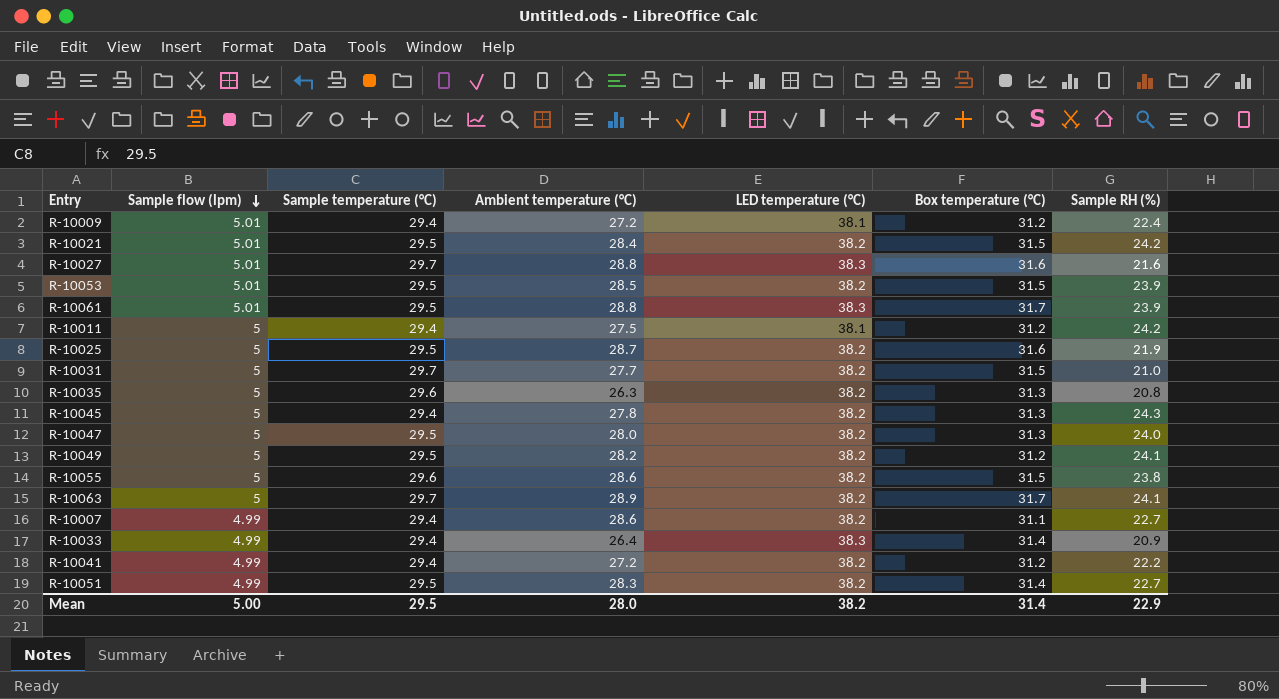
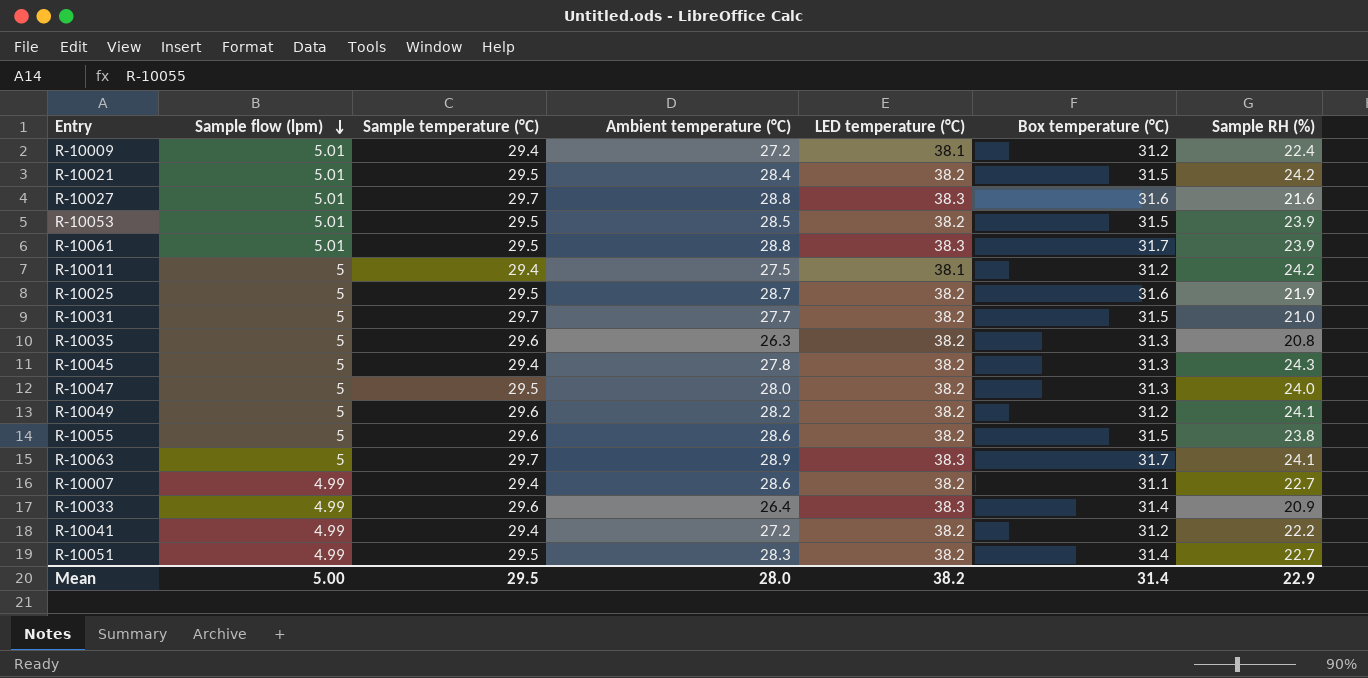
R-10049 | Sample temperature (°C): 29.5 -> 29.6
R-10063 | LED temperature (°C): 38.2 -> 38.3
R-10033 | Sample temperature (°C): 29.4 -> 29.6

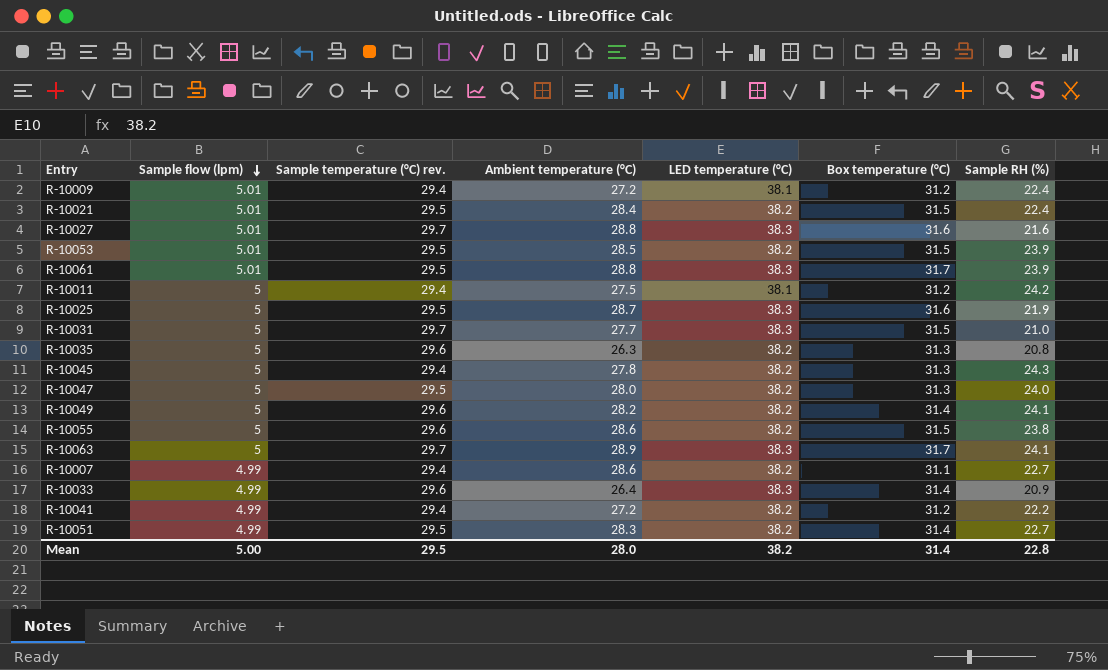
column name: Sample temperature (°C) -> Sample temperature (°C) rev.
R-10021 | Sample RH (%): 24.2 -> 22.4
R-10025 | LED temperature (°C): 38.2 -> 38.3
R-10031 | LED temperature (°C): 38.2 -> 38.3
R-10049 | Box temperature (°C): 31.2 -> 31.4
Mean | Sample RH (%): 22.9 -> 22.8

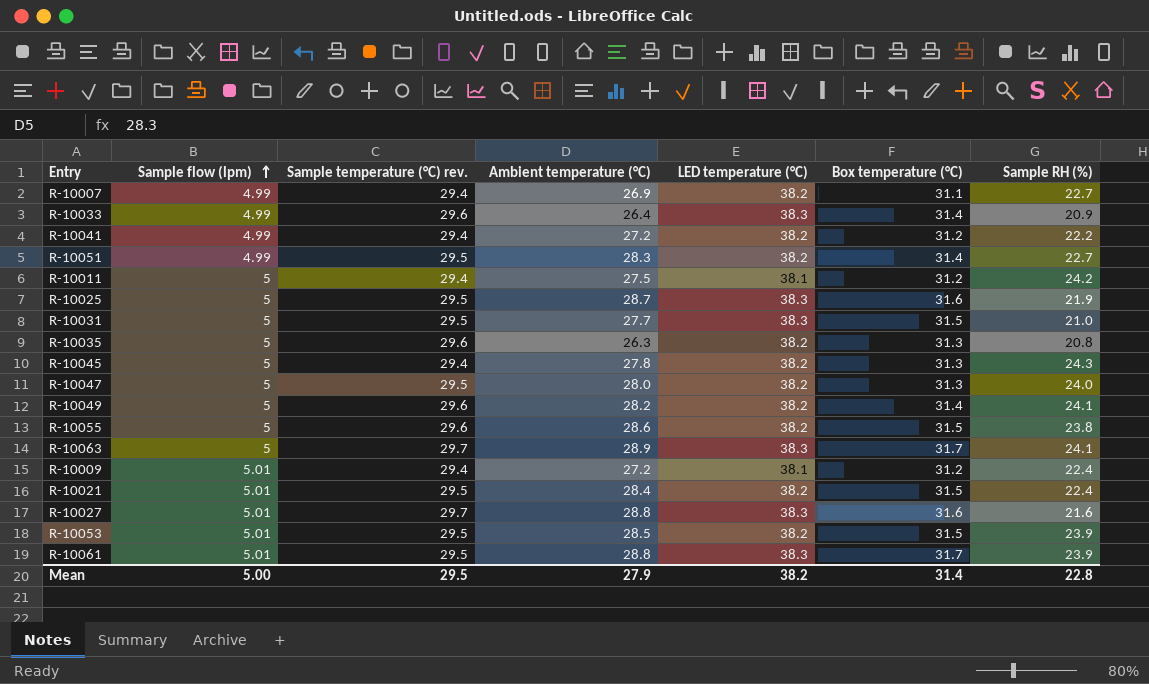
row order: Sample flow (lpm) descending -> Sample flow (lpm) ascending
R-10007 | Ambient temperature (°C): 28.6 -> 26.9
R-10031 | Sample temperature (°C) rev.: 29.7 -> 29.5
Mean | Ambient temperature (°C): 28.0 -> 27.9

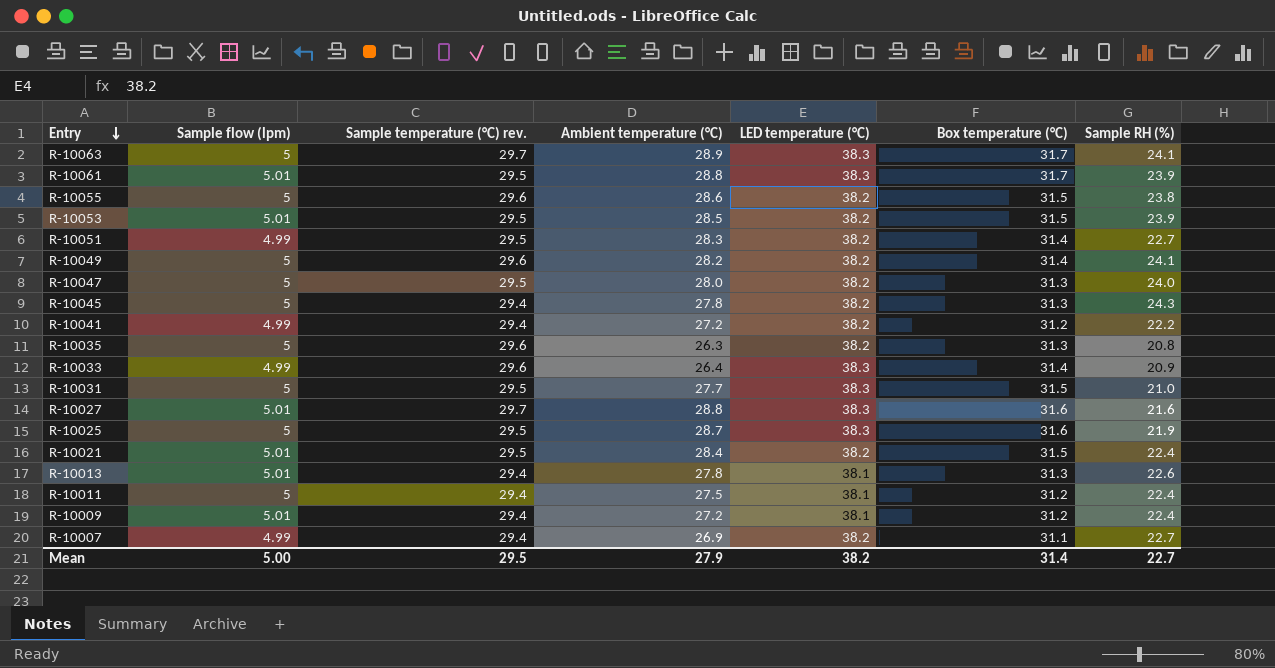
row order: Sample flow (lpm) ascending -> Entry descending
row R-10013: none -> 5.01 | 29.4 | 27.8 | 38.1 | 31.3 | 22.6
R-10011 | Sample RH (%): 24.2 -> 22.4
Mean | Sample RH (%): 22.8 -> 22.7

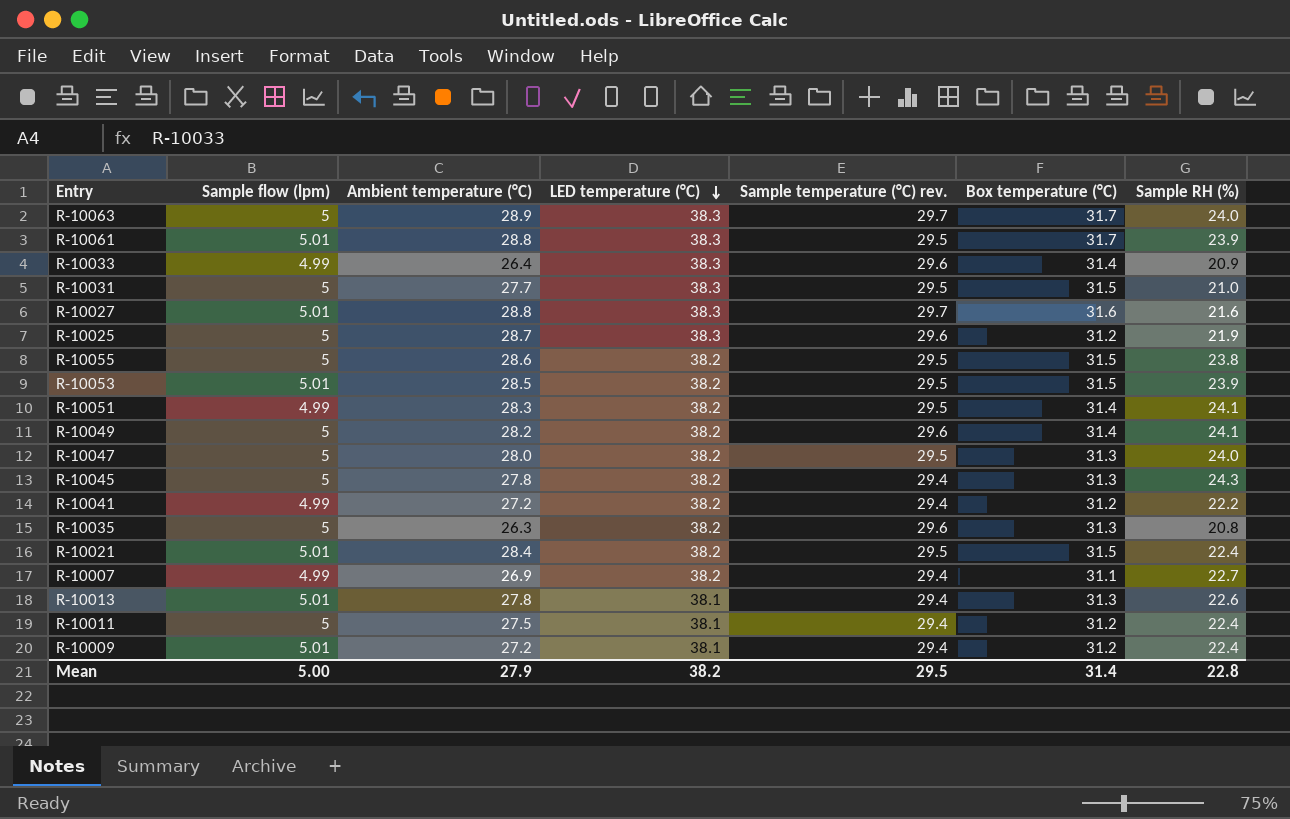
row order: Entry descending -> LED temperature (°C) descending
column Sample temperature (°C) rev. | position: 3 -> 5
R-10063 | Sample RH (%): 24.1 -> 24.0
R-10025 | Sample temperature (°C) rev.: 29.5 -> 29.6
R-10025 | Box temperature (°C): 31.6 -> 31.2
R-10055 | Sample temperature (°C) rev.: 29.6 -> 29.5
R-10051 | Sample RH (%): 22.7 -> 24.1
Mean | Sample RH (%): 22.7 -> 22.8

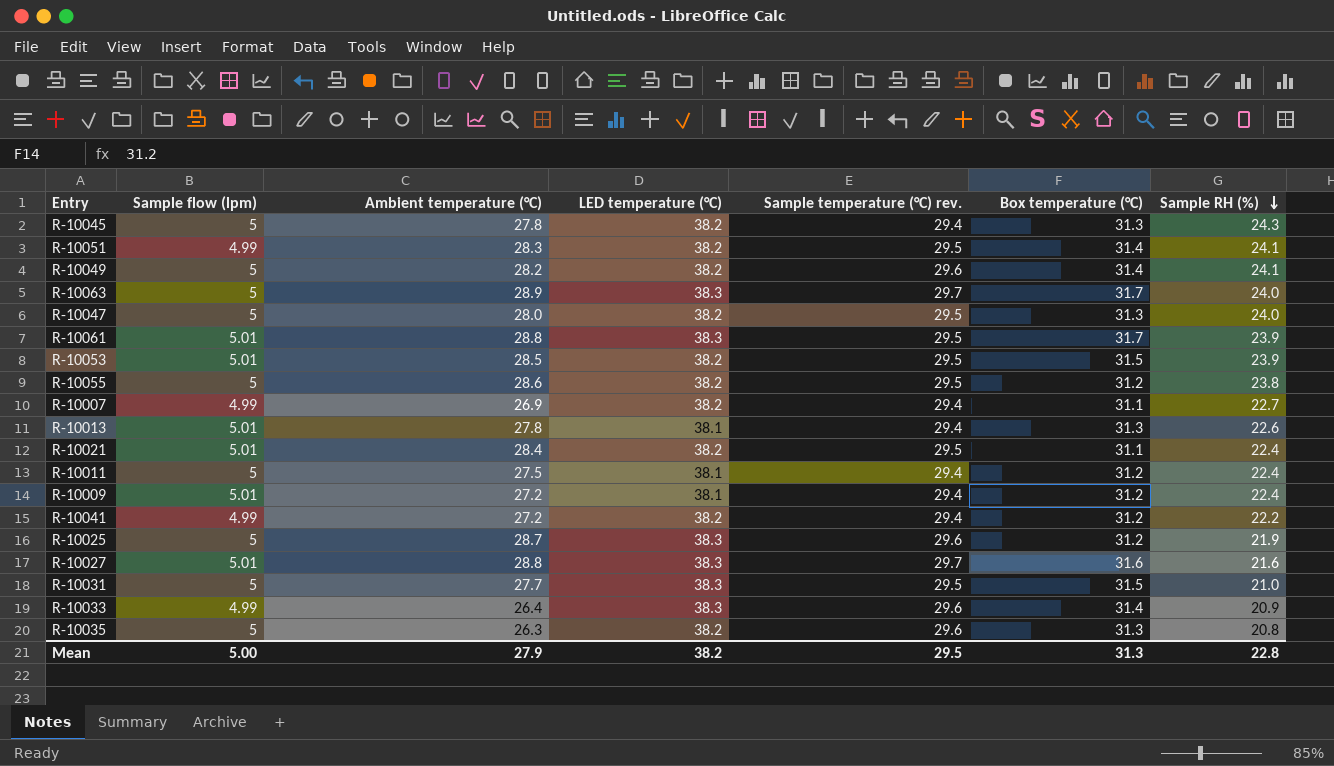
row order: LED temperature (°C) descending -> Sample RH (%) descending
R-10055 | Box temperature (°C): 31.5 -> 31.2
R-10021 | Box temperature (°C): 31.5 -> 31.1
Mean | Box temperature (°C): 31.4 -> 31.3

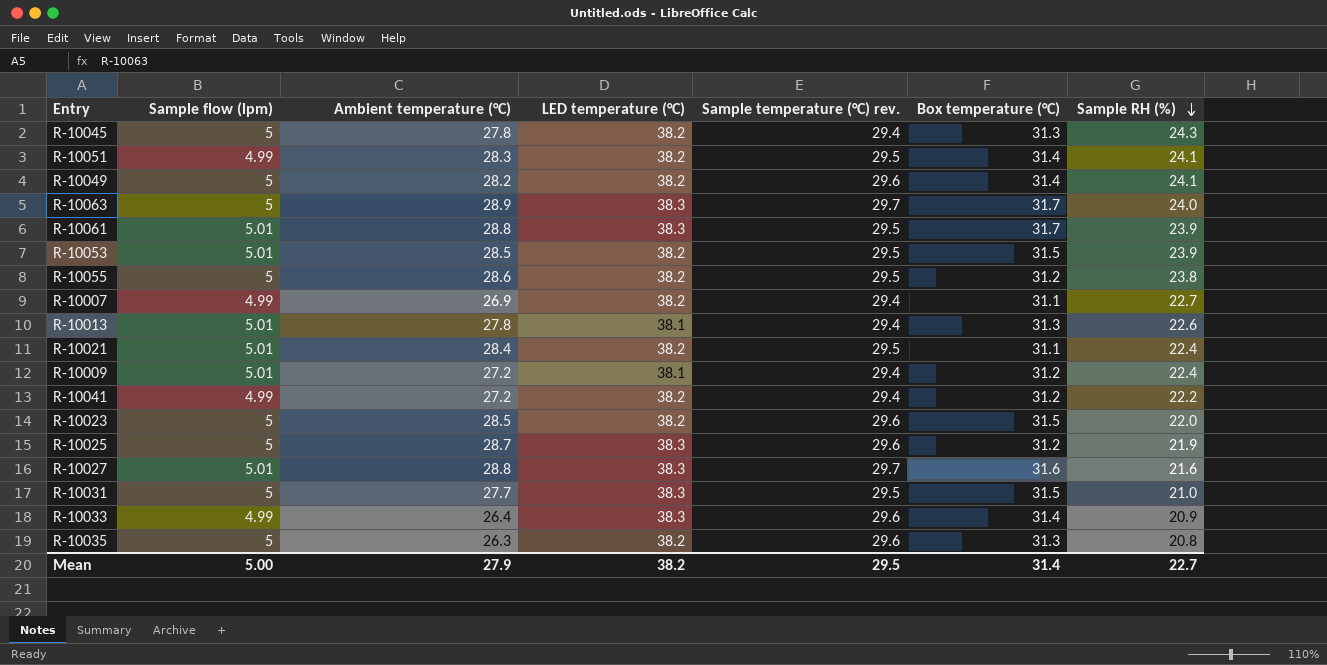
row R-10047: 5 | 28.0 | 38.2 | 29.5 | 31.3 | 24.0 -> none
row R-10011: 5 | 27.5 | 38.1 | 29.4 | 31.2 | 22.4 -> none
row R-10023: none -> 5 | 28.5 | 38.2 | 29.6 | 31.5 | 22.0
Mean | Box temperature (°C): 31.3 -> 31.4
Mean | Sample RH (%): 22.8 -> 22.7

